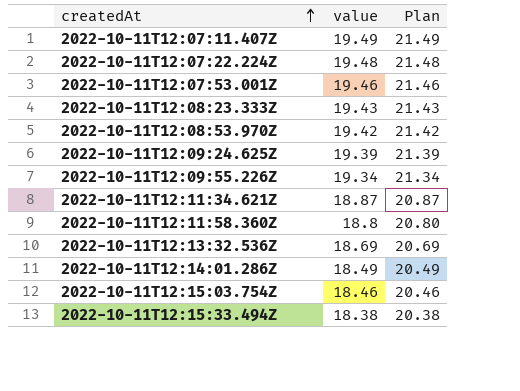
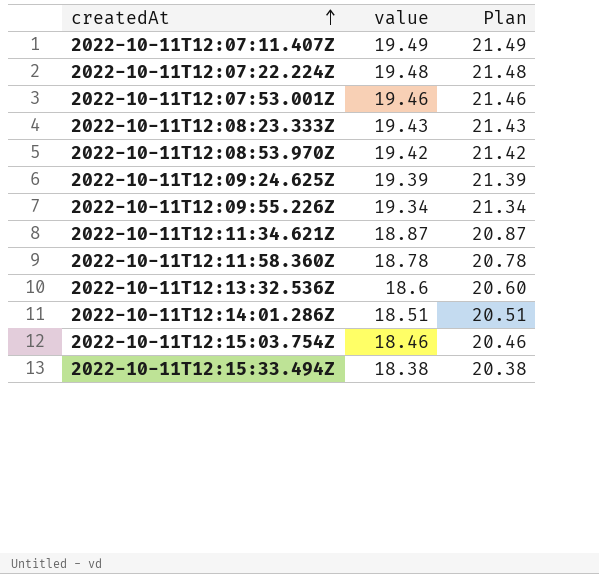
2022-10-11T12:11:58.360Z | value: 18.8 -> 18.78
2022-10-11T12:11:58.360Z | Plan: 20.80 -> 20.78
2022-10-11T12:13:32.536Z | value: 18.69 -> 18.6
2022-10-11T12:13:32.536Z | Plan: 20.69 -> 20.60
2022-10-11T12:14:01.286Z | value: 18.49 -> 18.51
2022-10-11T12:14:01.286Z | Plan: 20.49 -> 20.51

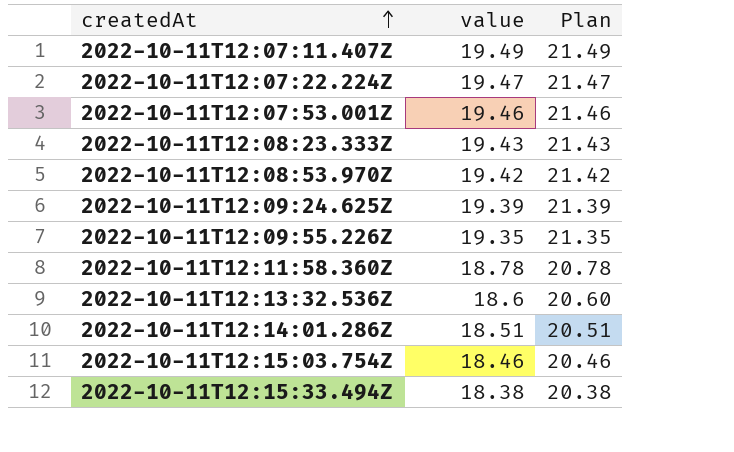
row 2022-10-11T12:11:34.621Z: 18.87 | 20.87 -> none
2022-10-11T12:07:22.224Z | value: 19.48 -> 19.47
2022-10-11T12:07:22.224Z | Plan: 21.48 -> 21.47
2022-10-11T12:09:55.226Z | value: 19.34 -> 19.35
2022-10-11T12:09:55.226Z | Plan: 21.34 -> 21.35

